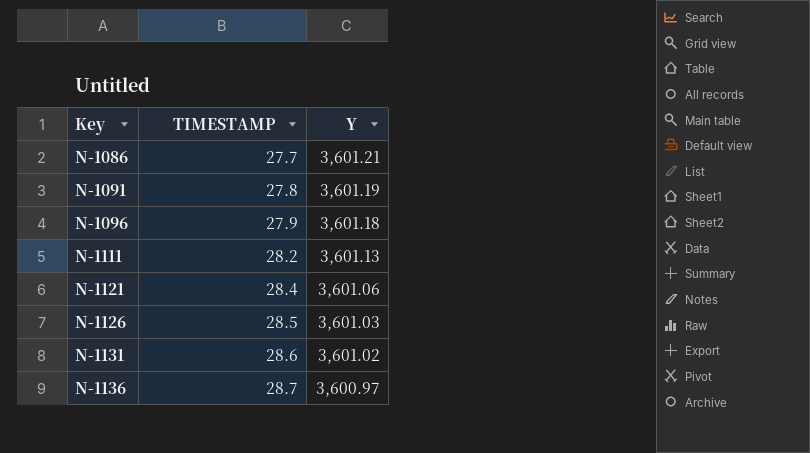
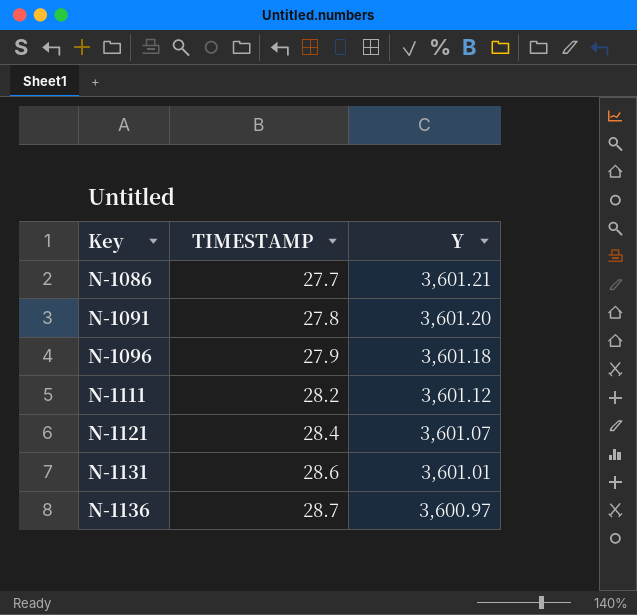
row N-1126: 28.5 | 3,601.03 -> none
N-1091 | Y: 3,601.19 -> 3,601.20
N-1111 | Y: 3,601.13 -> 3,601.12
N-1121 | Y: 3,601.06 -> 3,601.07
N-1131 | Y: 3,601.02 -> 3,601.01

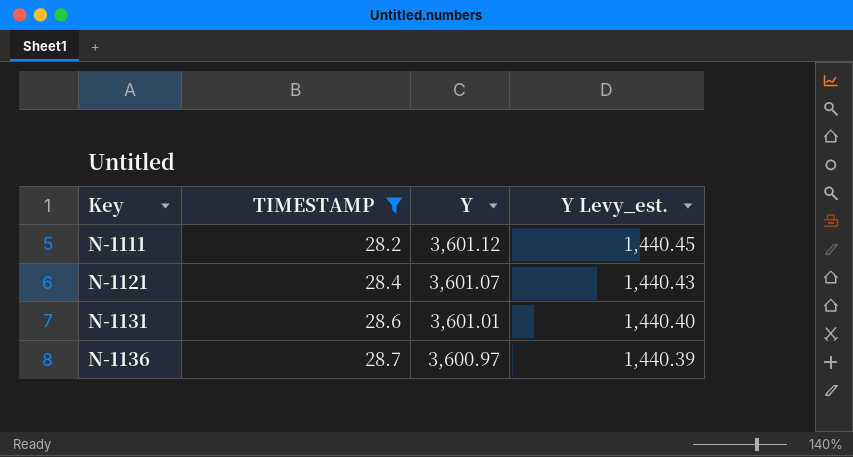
filter: none -> TIMESTAMP >= 28.2
column Y Levy_est. | formula: none -> [Y] * 0.4

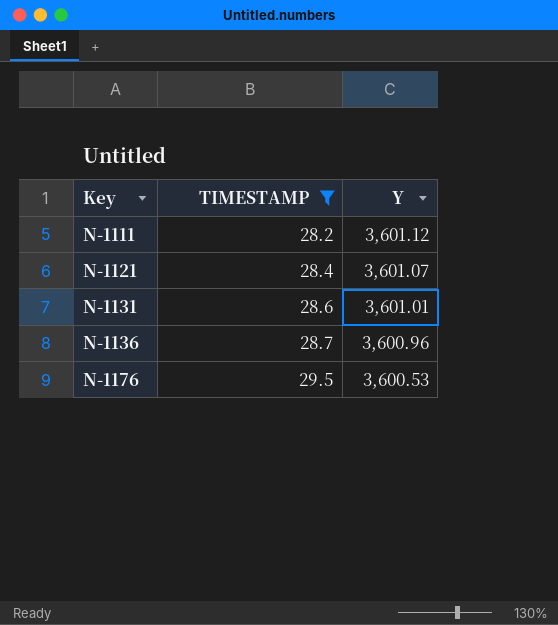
column Y Levy_est. | formula: [Y] * 0.4 -> none
N-1136 | Y: 3,600.97 -> 3,600.96
row N-1176: none -> 29.5 | 3,600.53

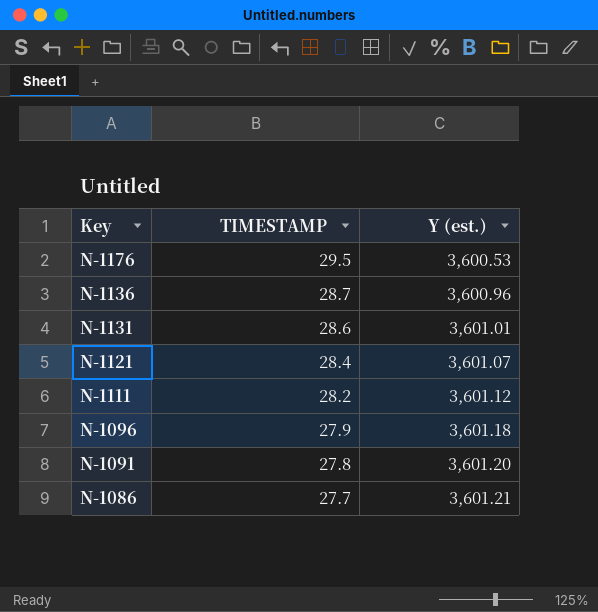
filter: TIMESTAMP >= 28.2 -> none
row order: Key ascending -> Key descending
column name: Y -> Y (est.)

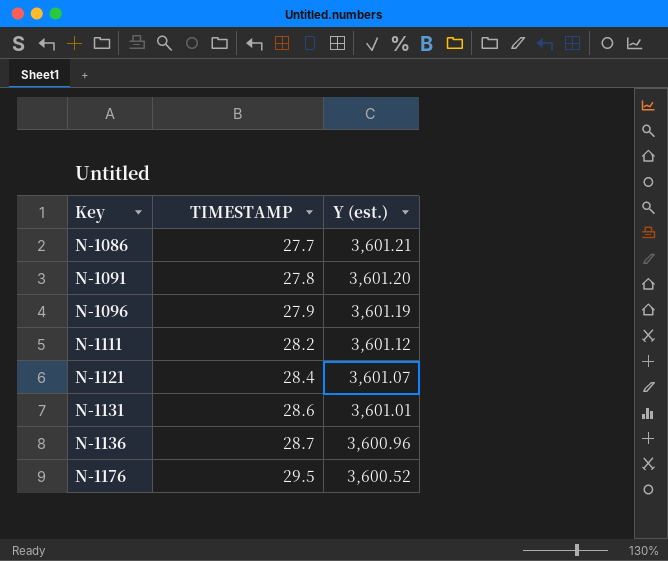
row order: Key descending -> Key ascending
N-1096 | Y (est.): 3,601.18 -> 3,601.19
N-1176 | Y (est.): 3,600.53 -> 3,600.52

